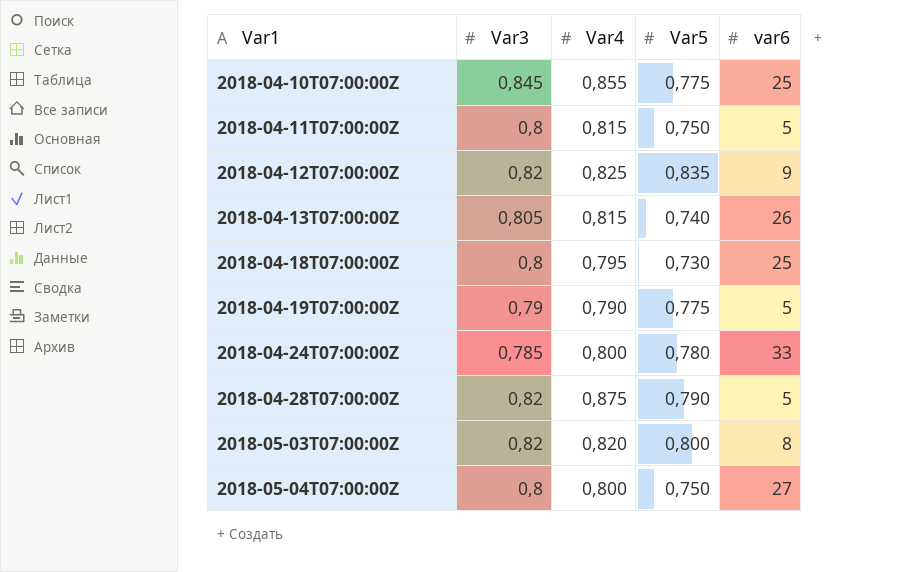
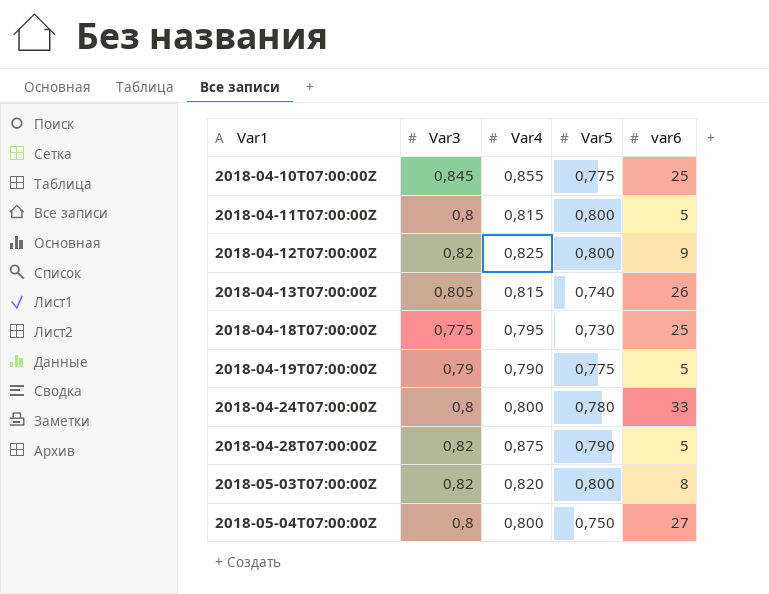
2018-04-11T07:00:00Z | Var5: 0,750 -> 0,800
2018-04-12T07:00:00Z | Var5: 0,835 -> 0,800
2018-04-18T07:00:00Z | Var3: 0,8 -> 0,775
2018-04-24T07:00:00Z | Var3: 0,785 -> 0,8

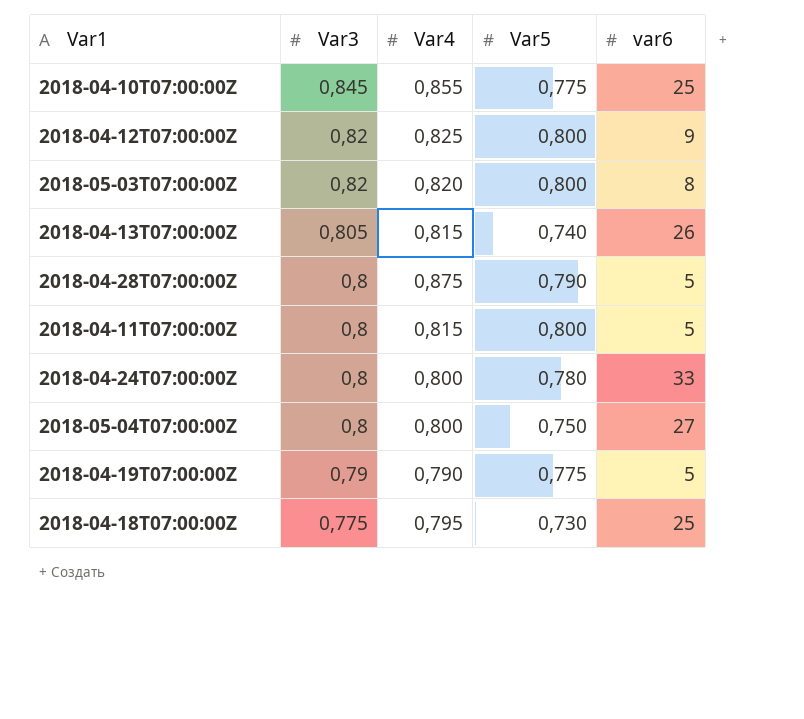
row order: Var1 ascending -> Var3 descending
2018-04-28T07:00:00Z | Var3: 0,82 -> 0,8

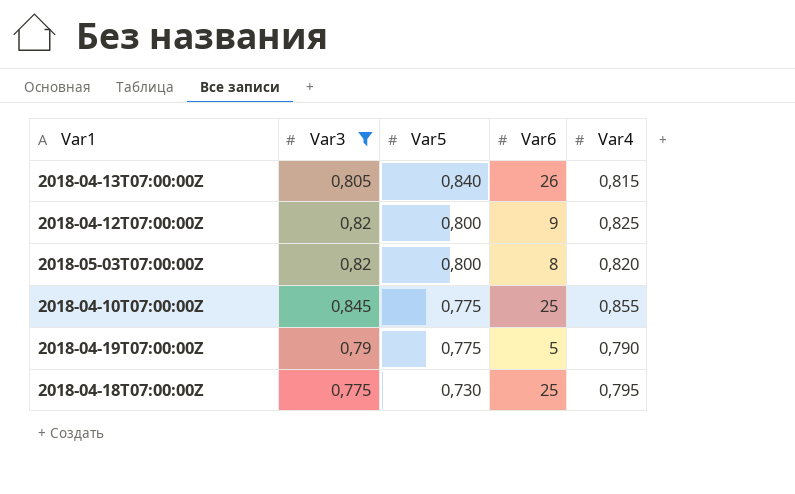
filter: none -> Var3 != 0,8
row order: Var3 descending -> Var5 descending
column name: var6 -> Var6
column Var4 | position: 3 -> 5
2018-04-13T07:00:00Z | Var5: 0,740 -> 0,840

